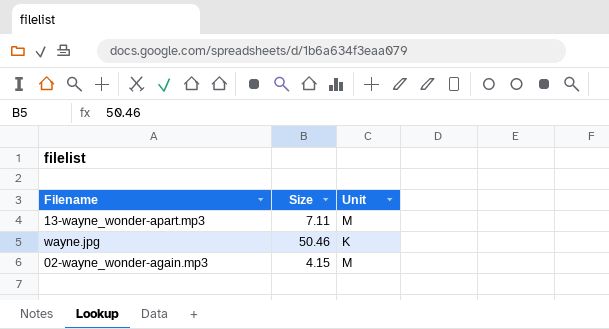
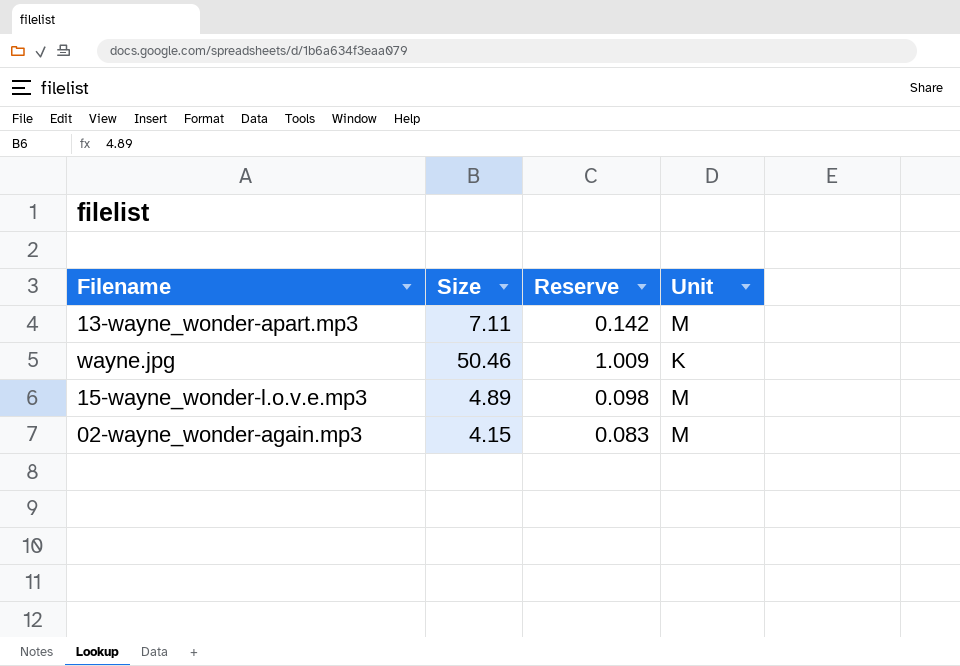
column Reserve | formula: none -> [Size] * 0.02
row 15-wayne_wonder-l.o.v.e.mp3: none -> 4.89 | 0.098 | M

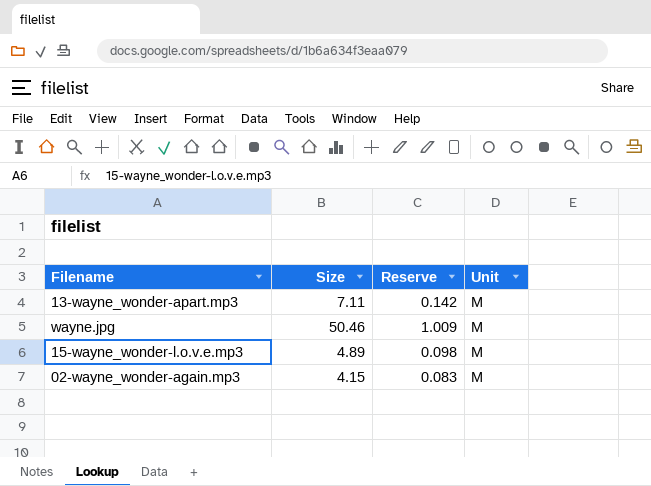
wayne.jpg | Unit: K -> M

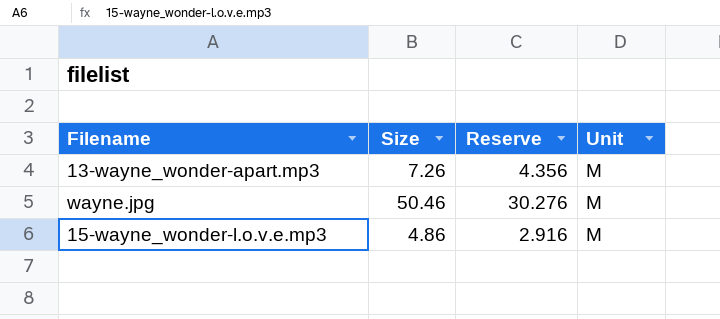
column Reserve | formula: [Size] * 0.02 -> [Size] * 0.6
row 02-wayne_wonder-again.mp3: 4.15 | 0.083 | M -> none
13-wayne_wonder-apart.mp3 | Size: 7.11 -> 7.26
15-wayne_wonder-l.o.v.e.mp3 | Size: 4.89 -> 4.86

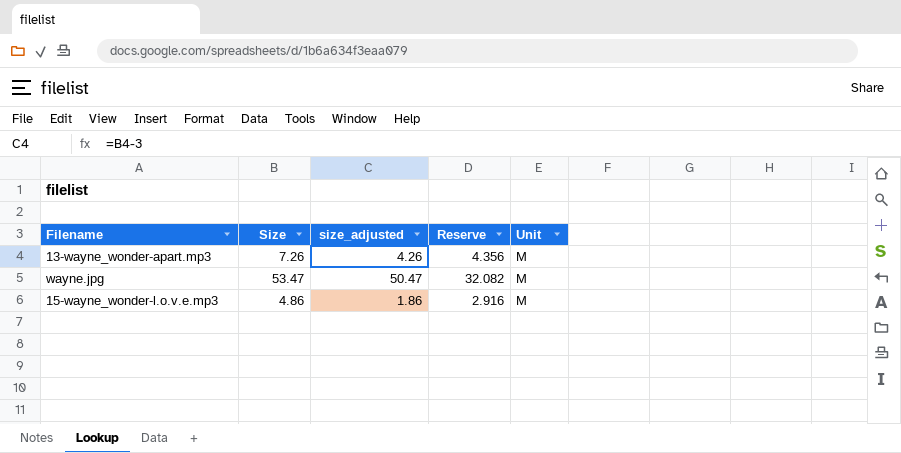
column size_adjusted | formula: none -> [Size] - 3
wayne.jpg | Size: 50.46 -> 53.47
wayne.jpg | Reserve: 30.276 -> 32.082

